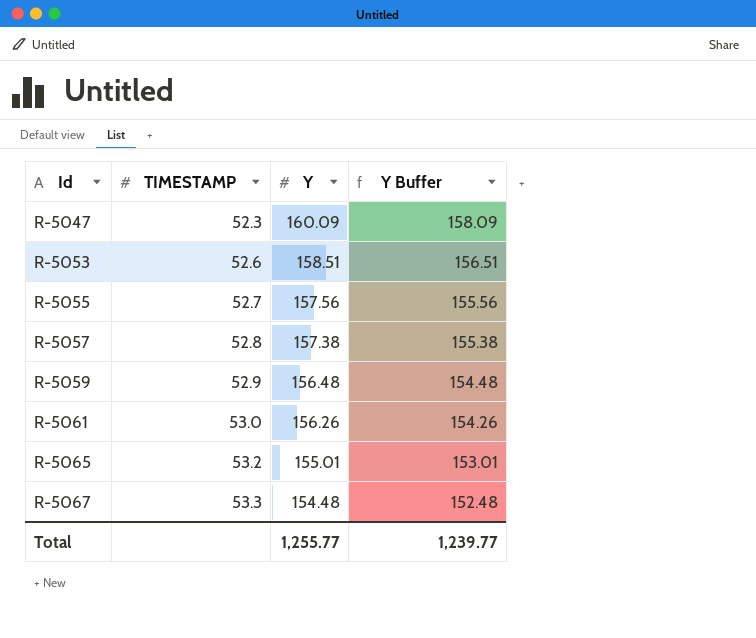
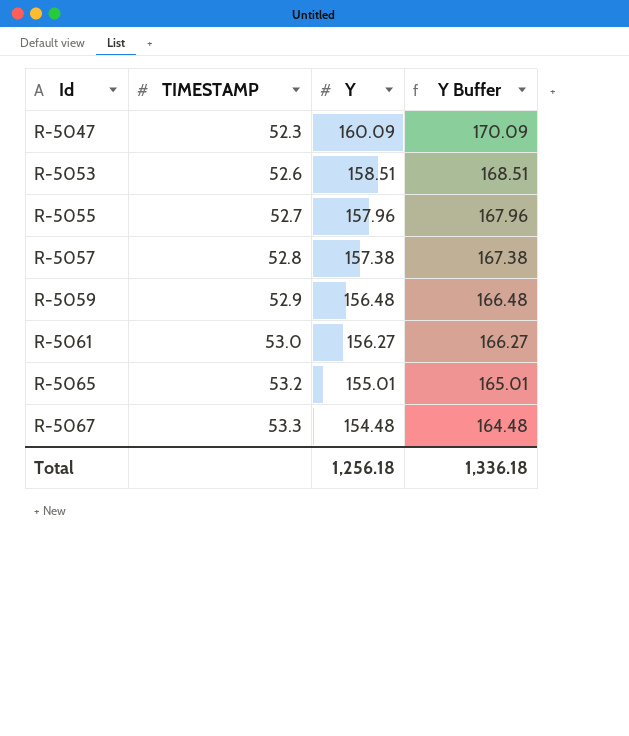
column Y Buffer | formula: [Y] - 2 -> [Y] + 10
R-5055 | Y: 157.56 -> 157.96
R-5061 | Y: 156.26 -> 156.27
Total | Y: 1,255.77 -> 1,256.18
Total | Y Buffer: 1,239.77 -> 1,336.18

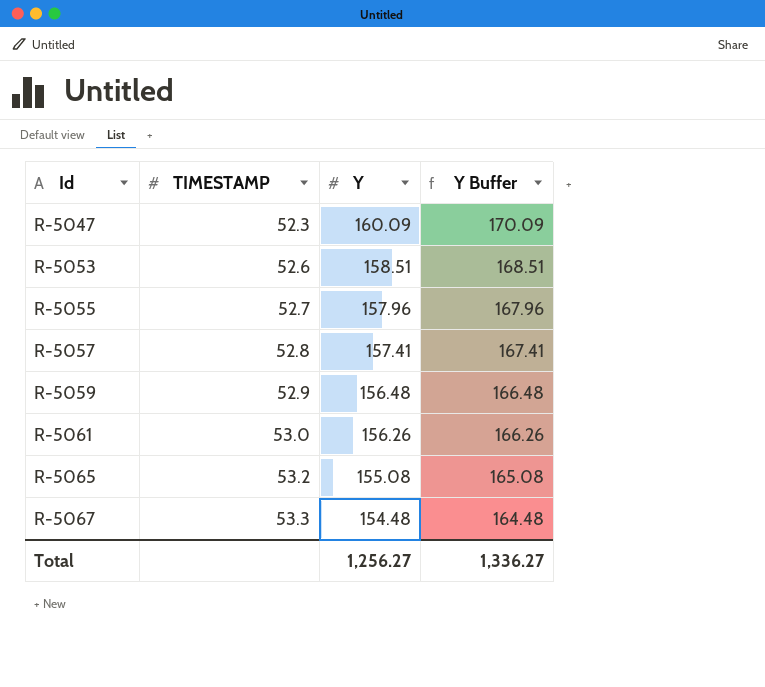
R-5057 | Y: 157.38 -> 157.41
R-5057 | Y Buffer: 167.38 -> 167.41
R-5061 | Y: 156.27 -> 156.26
R-5061 | Y Buffer: 166.27 -> 166.26
R-5065 | Y: 155.01 -> 155.08
R-5065 | Y Buffer: 165.01 -> 165.08
Total | Y: 1,256.18 -> 1,256.27
Total | Y Buffer: 1,336.18 -> 1,336.27

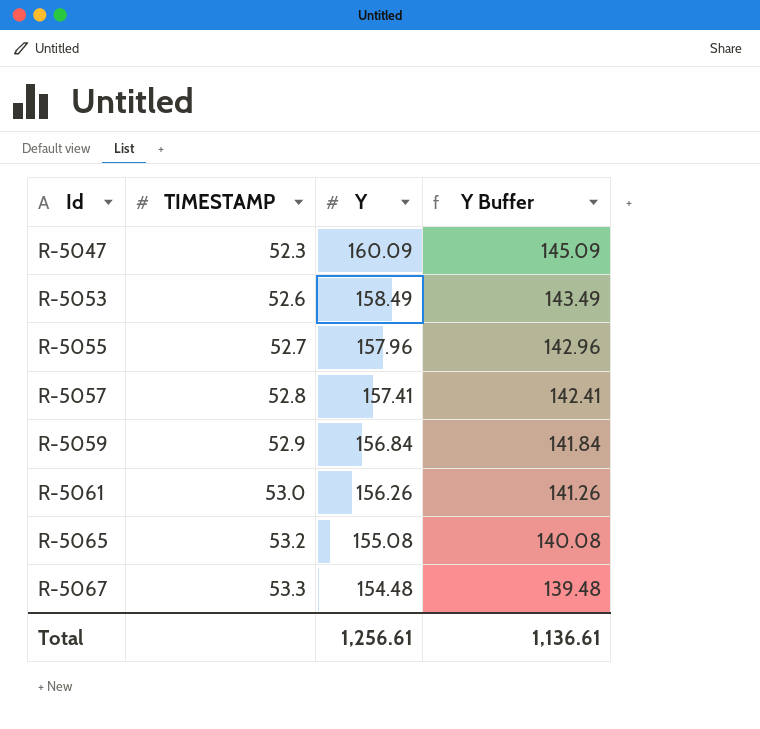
column Y Buffer | formula: [Y] + 10 -> [Y] - 15
R-5053 | Y: 158.51 -> 158.49
R-5059 | Y: 156.48 -> 156.84
Total | Y: 1,256.27 -> 1,256.61
Total | Y Buffer: 1,336.27 -> 1,136.61

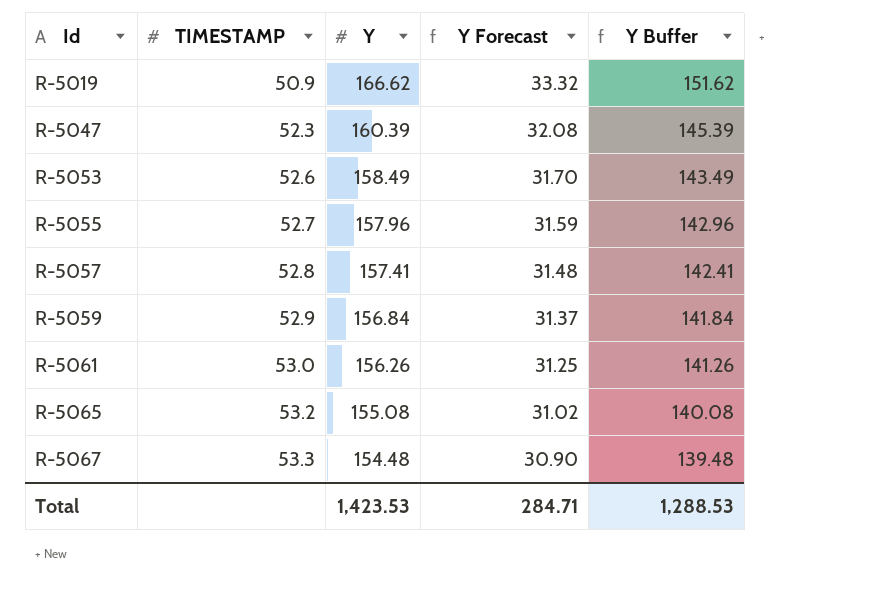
column Y Forecast | formula: none -> [Y] * 0.2
row R-5019: none -> 50.9 | 166.62 | 33.32 | 151.62
R-5047 | Y: 160.09 -> 160.39
R-5047 | Y Buffer: 145.09 -> 145.39
Total | Y: 1,256.61 -> 1,423.53
Total | Y Buffer: 1,136.61 -> 1,288.53

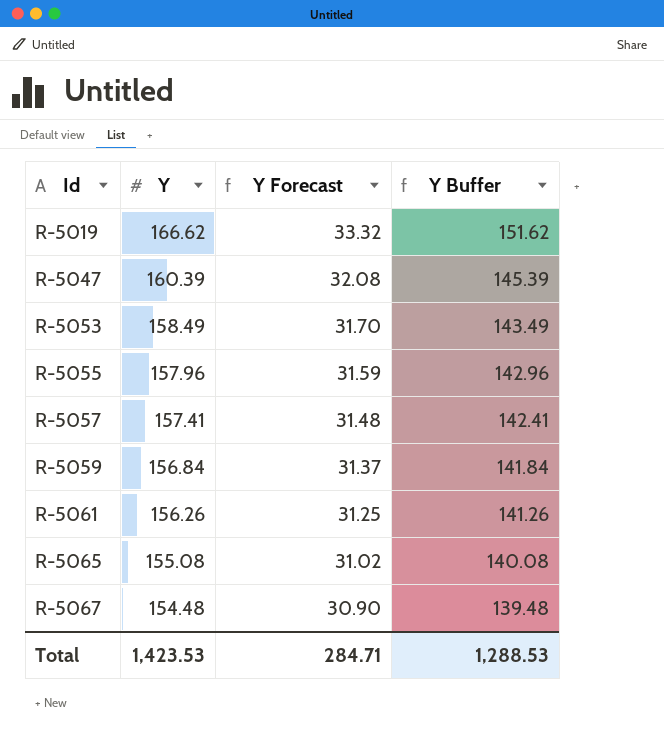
column TIMESTAMP | position: 2 -> none

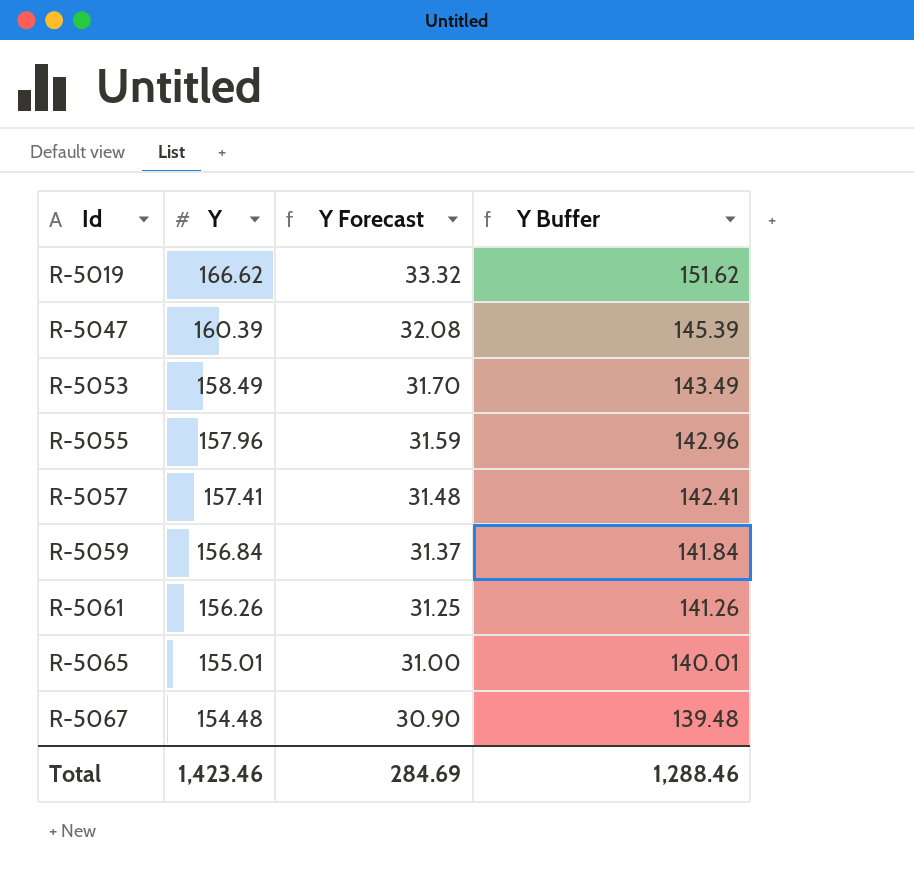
R-5065 | Y: 155.08 -> 155.01
R-5065 | Y Forecast: 31.02 -> 31.00
R-5065 | Y Buffer: 140.08 -> 140.01
Total | Y: 1,423.53 -> 1,423.46
Total | Y Forecast: 284.71 -> 284.69
Total | Y Buffer: 1,288.53 -> 1,288.46

